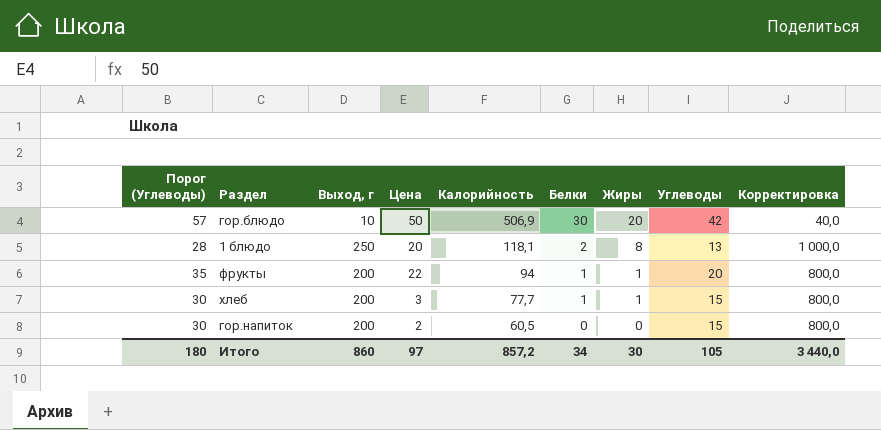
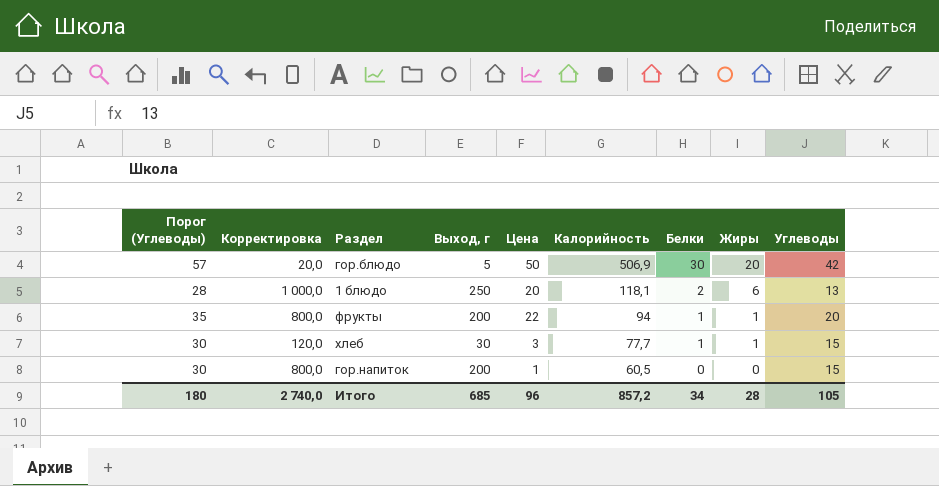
column Корректировка | position: 9 -> 2
гор.блюдо | Корректировка: 40,0 -> 20,0
гор.блюдо | Выход, г: 10 -> 5
1 блюдо | Жиры: 8 -> 6
хлеб | Корректировка: 800,0 -> 120,0
хлеб | Выход, г: 200 -> 30
гор.напиток | Цена: 2 -> 1
Итого | Корректировка: 3 440,0 -> 2 740,0
Итого | Выход, г: 860 -> 685
Итого | Цена: 97 -> 96
Итого | Жиры: 30 -> 28

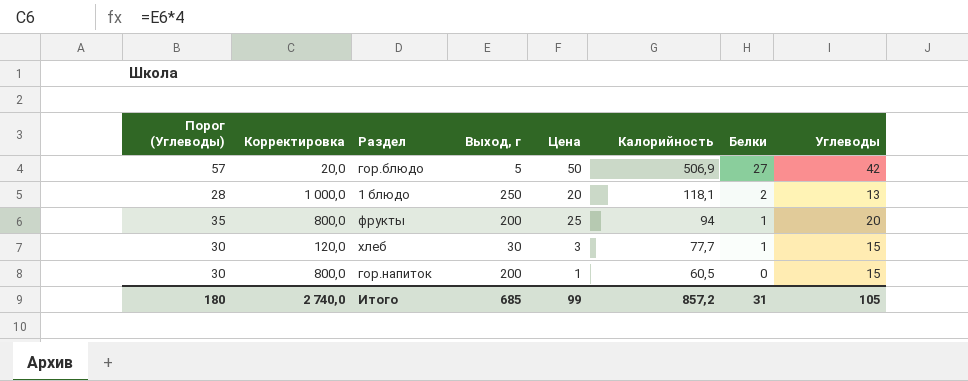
column Жиры | position: 8 -> none
гор.блюдо | Белки: 30 -> 27
фрукты | Цена: 22 -> 25
Итого | Цена: 96 -> 99
Итого | Белки: 34 -> 31

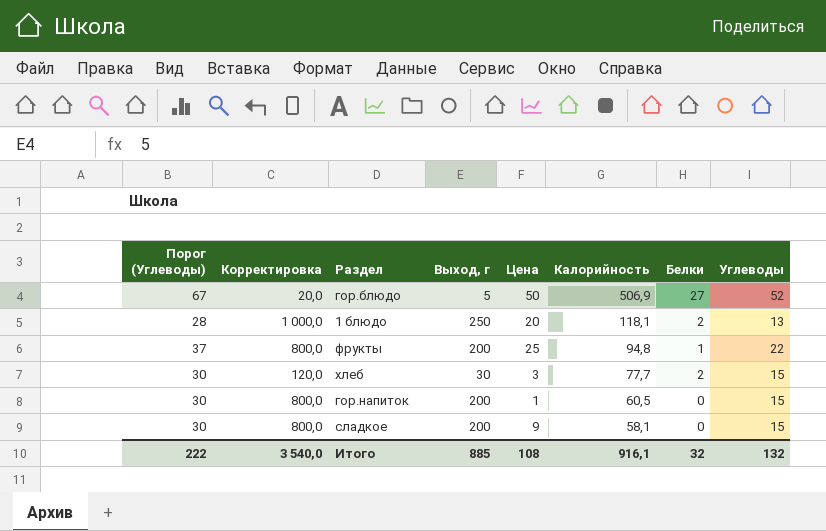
гор.блюдо | Порог (Углеводы): 57 -> 67
гор.блюдо | Углеводы: 42 -> 52
фрукты | Порог (Углеводы): 35 -> 37
фрукты | Калорийность: 94 -> 94,8
фрукты | Углеводы: 20 -> 22
хлеб | Белки: 1 -> 2
row сладкое: none -> 30 | 800,0 | 200 | 9 | 58,1 | 0 | 15
Итого | Порог (Углеводы): 180 -> 222
Итого | Корректировка: 2 740,0 -> 3 540,0
Итого | Выход, г: 685 -> 885
Итого | Цена: 99 -> 108
Итого | Калорийность: 857,2 -> 916,1
Итого | Белки: 31 -> 32
Итого | Углеводы: 105 -> 132

